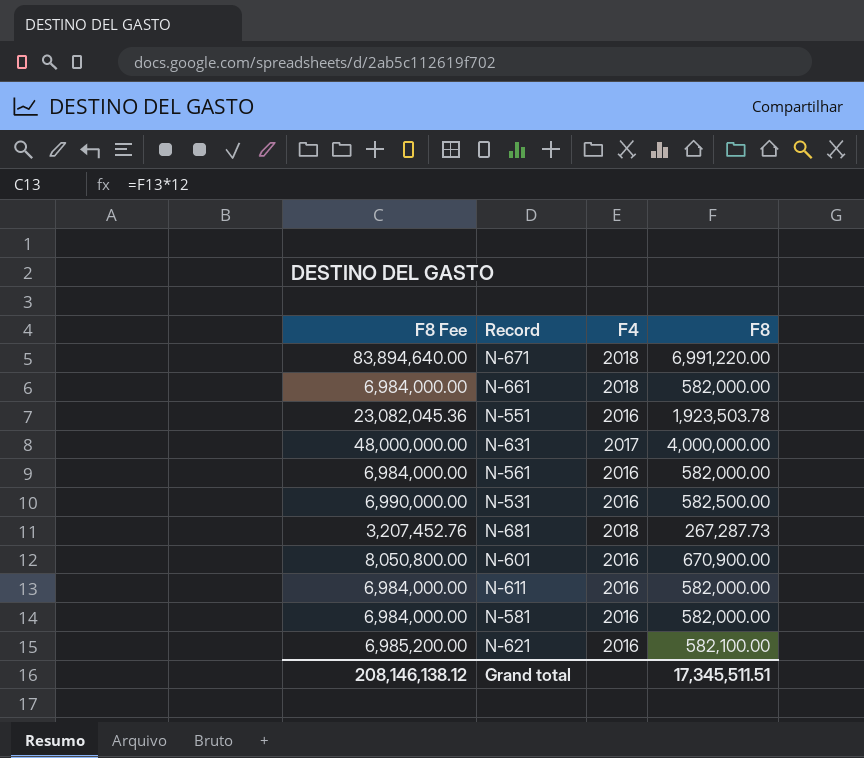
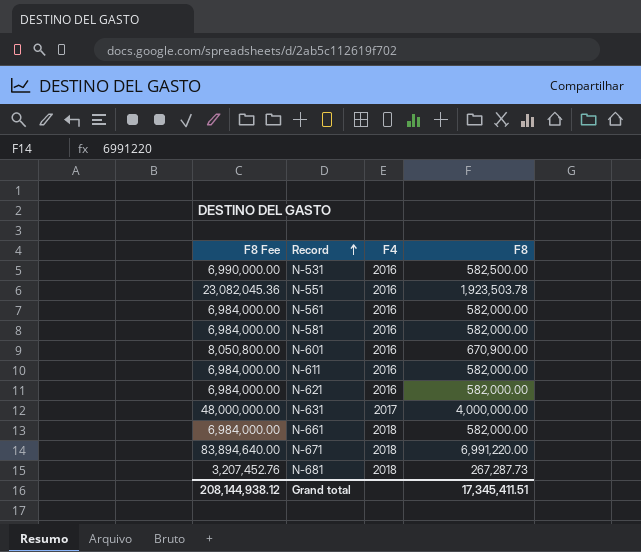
row order: none -> Record ascending
N-621 | F8 Fee: 6,985,200.00 -> 6,984,000.00
N-621 | F8: 582,100.00 -> 582,000.00
Grand total | F8 Fee: 208,146,138.12 -> 208,144,938.12
Grand total | F8: 17,345,511.51 -> 17,345,411.51

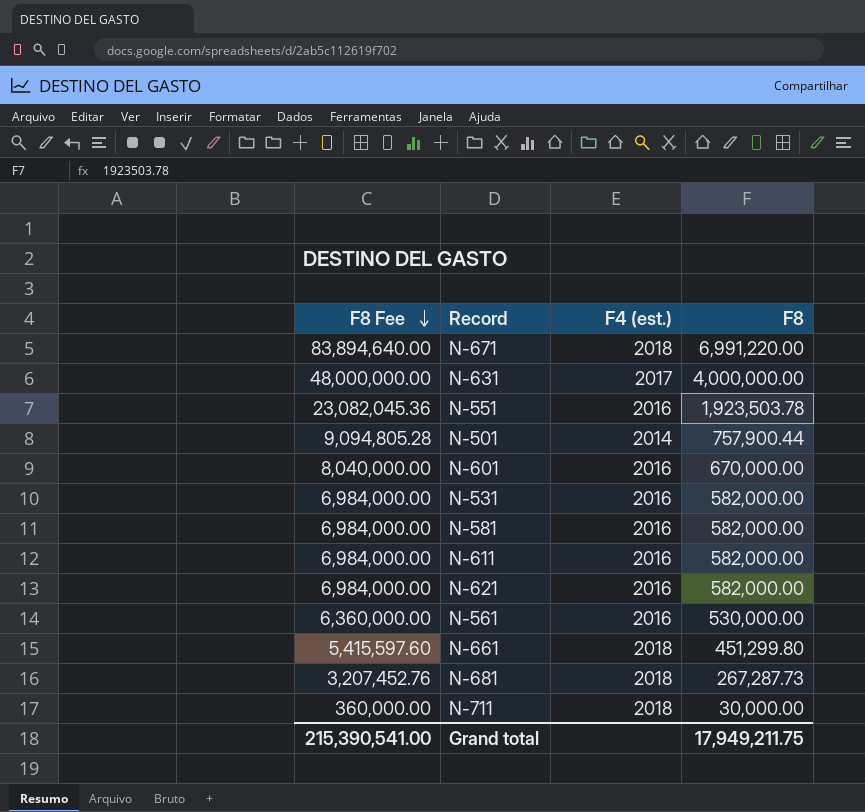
row order: Record ascending -> F8 Fee descending
column name: F4 -> F4 (est.)
row N-501: none -> 9,094,805.28 | 2014 | 757,900.44
N-601 | F8 Fee: 8,050,800.00 -> 8,040,000.00
N-601 | F8: 670,900.00 -> 670,000.00
N-531 | F8 Fee: 6,990,000.00 -> 6,984,000.00
N-531 | F8: 582,500.00 -> 582,000.00
N-561 | F8 Fee: 6,984,000.00 -> 6,360,000.00
N-561 | F8: 582,000.00 -> 530,000.00
N-661 | F8 Fee: 6,984,000.00 -> 5,415,597.60
N-661 | F8: 582,000.00 -> 451,299.80
row N-711: none -> 360,000.00 | 2018 | 30,000.00
Grand total | F8 Fee: 208,144,938.12 -> 215,390,541.00
Grand total | F8: 17,345,411.51 -> 17,949,211.75

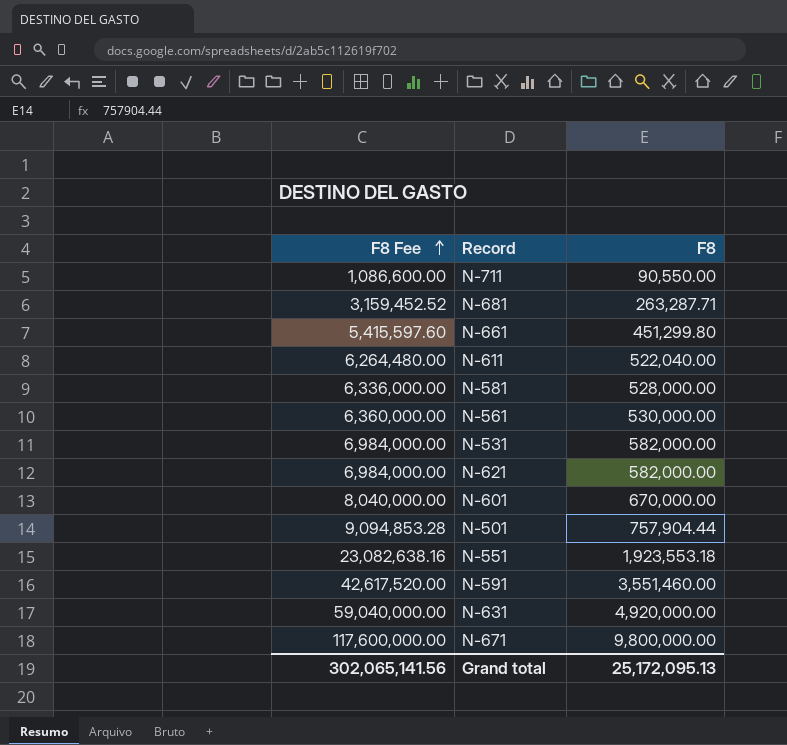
row order: F8 Fee descending -> F8 Fee ascending
column F4 (est.) | position: 3 -> none
N-711 | F8 Fee: 360,000.00 -> 1,086,600.00
N-711 | F8: 30,000.00 -> 90,550.00
N-681 | F8 Fee: 3,207,452.76 -> 3,159,452.52
N-681 | F8: 267,287.73 -> 263,287.71
N-611 | F8 Fee: 6,984,000.00 -> 6,264,480.00
N-611 | F8: 582,000.00 -> 522,040.00
N-581 | F8 Fee: 6,984,000.00 -> 6,336,000.00
N-581 | F8: 582,000.00 -> 528,000.00
N-501 | F8 Fee: 9,094,805.28 -> 9,094,853.28
N-501 | F8: 757,900.44 -> 757,904.44
N-551 | F8 Fee: 23,082,045.36 -> 23,082,638.16
N-551 | F8: 1,923,503.78 -> 1,923,553.18
row N-591: none -> 42,617,520.00 | 3,551,460.00
N-631 | F8 Fee: 48,000,000.00 -> 59,040,000.00
N-631 | F8: 4,000,000.00 -> 4,920,000.00
N-671 | F8 Fee: 83,894,640.00 -> 117,600,000.00
N-671 | F8: 6,991,220.00 -> 9,800,000.00
Grand total | F8 Fee: 215,390,541.00 -> 302,065,141.56
Grand total | F8: 17,949,211.75 -> 25,172,095.13

